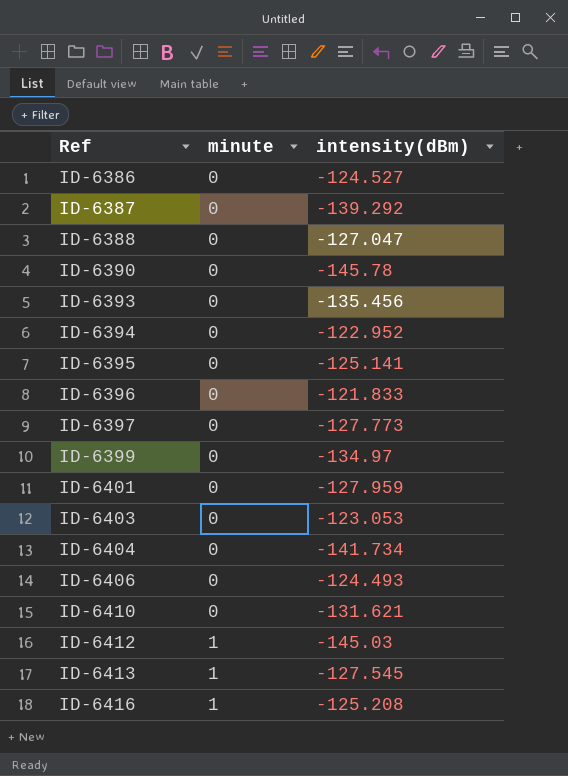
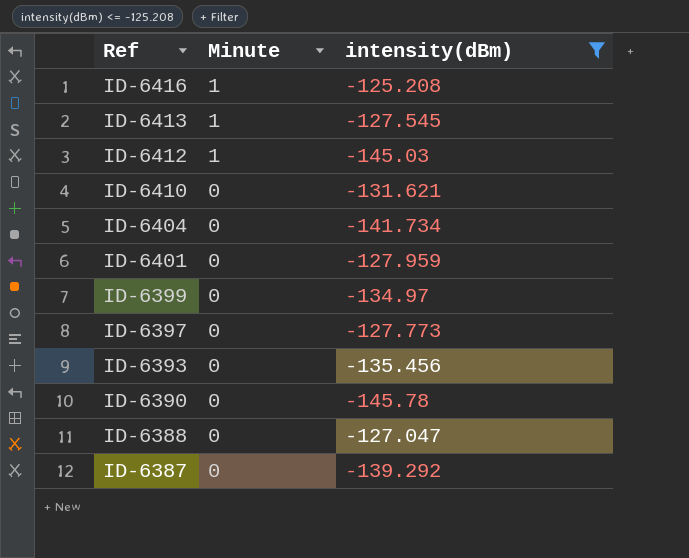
filter: none -> intensity(dBm) <= -125.208
row order: Ref ascending -> Ref descending
column name: minute -> Minute

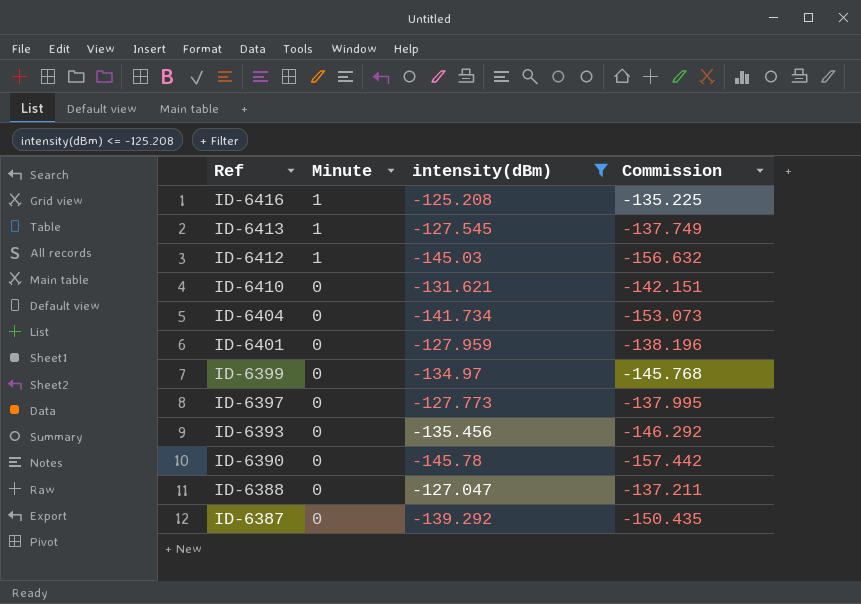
column Commission | formula: none -> [intensity(dBm)] * 1.08

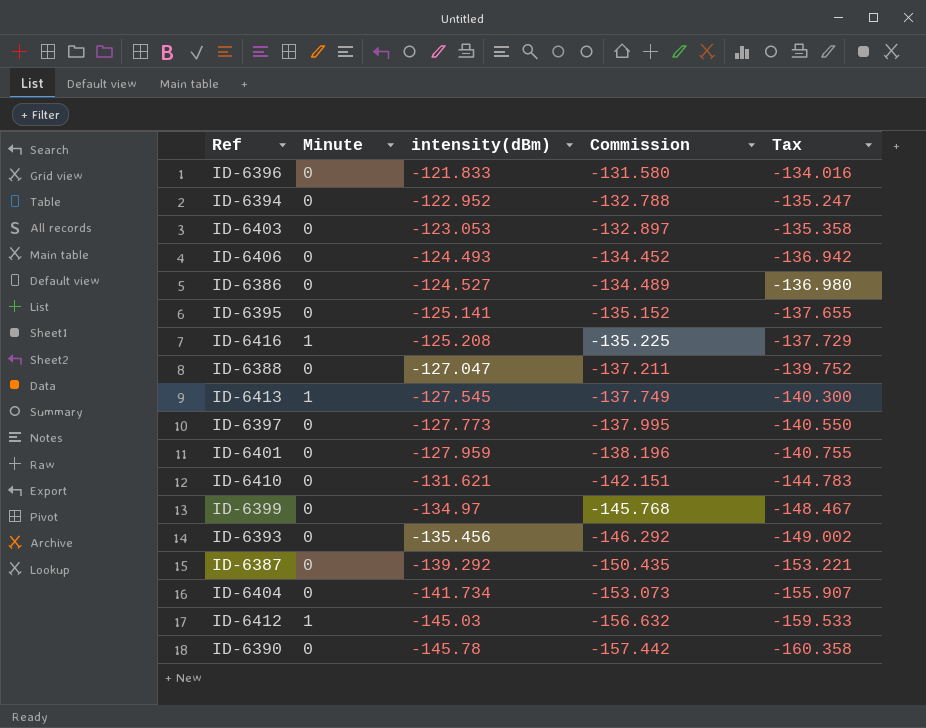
filter: intensity(dBm) <= -125.208 -> none
row order: Ref descending -> intensity(dBm) descending
column Tax | formula: none -> [intensity(dBm)] * 1.1

